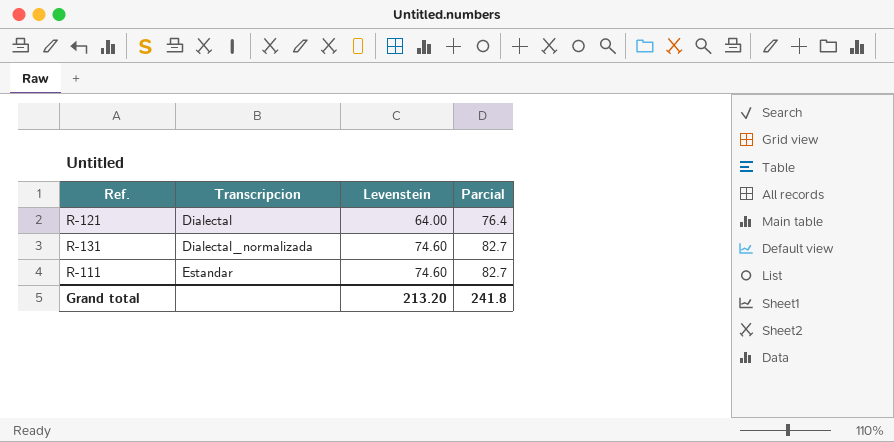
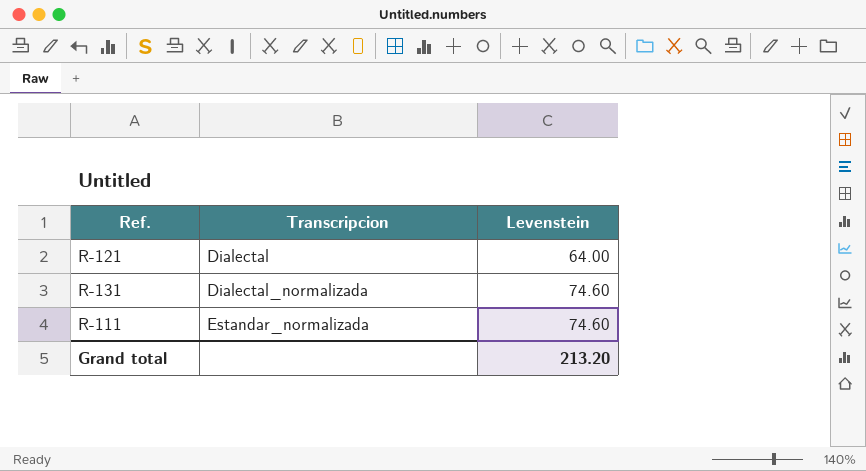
column Parcial | position: 4 -> none
R-111 | Transcripcion: Estandar -> Estandar_normalizada

